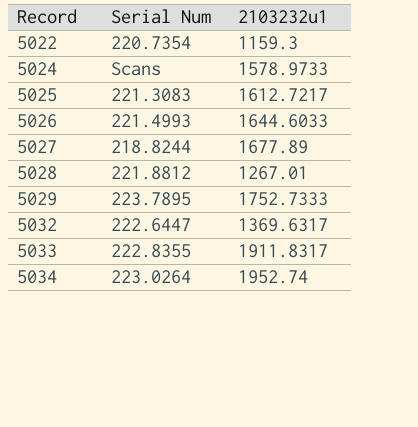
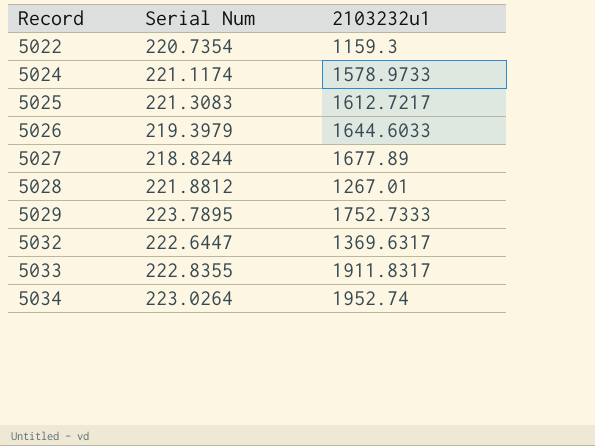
5024 | Serial Num: Scans -> 221.1174
5026 | Serial Num: 221.4993 -> 219.3979

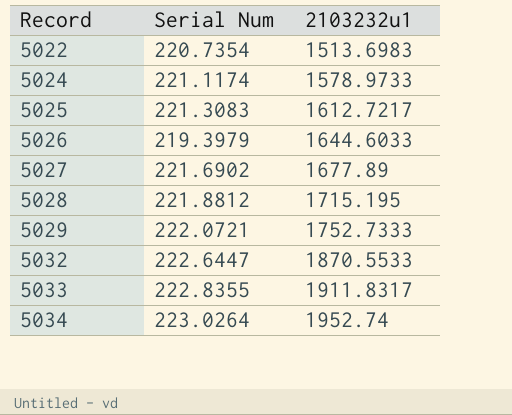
5022 | 2103232u1: 1159.3 -> 1513.6983
5027 | Serial Num: 218.8244 -> 221.6902
5028 | 2103232u1: 1267.01 -> 1715.195
5029 | Serial Num: 223.7895 -> 222.0721
5032 | 2103232u1: 1369.6317 -> 1870.5533

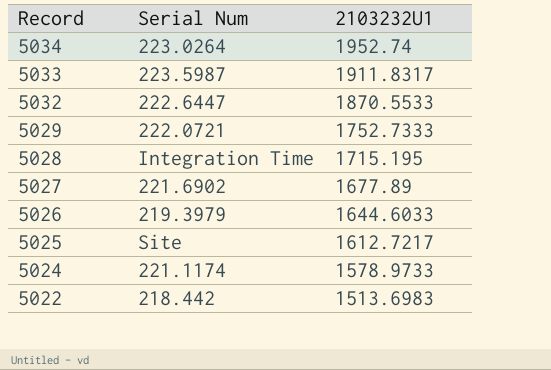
row order: Record ascending -> Record descending
column name: 2103232u1 -> 2103232U1
5033 | Serial Num: 222.8355 -> 223.5987
5028 | Serial Num: 221.8812 -> Integration Time
5025 | Serial Num: 221.3083 -> Site
5022 | Serial Num: 220.7354 -> 218.442

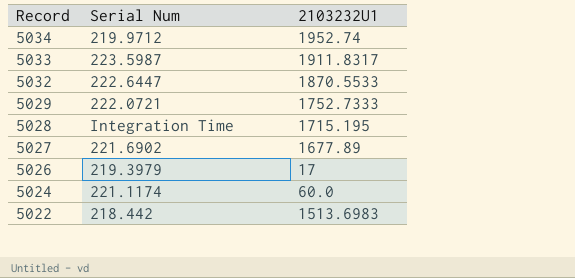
row 5025: Site | 1612.7217 -> none
5034 | Serial Num: 223.0264 -> 219.9712
5026 | 2103232U1: 1644.6033 -> 17
5024 | 2103232U1: 1578.9733 -> 60.0

